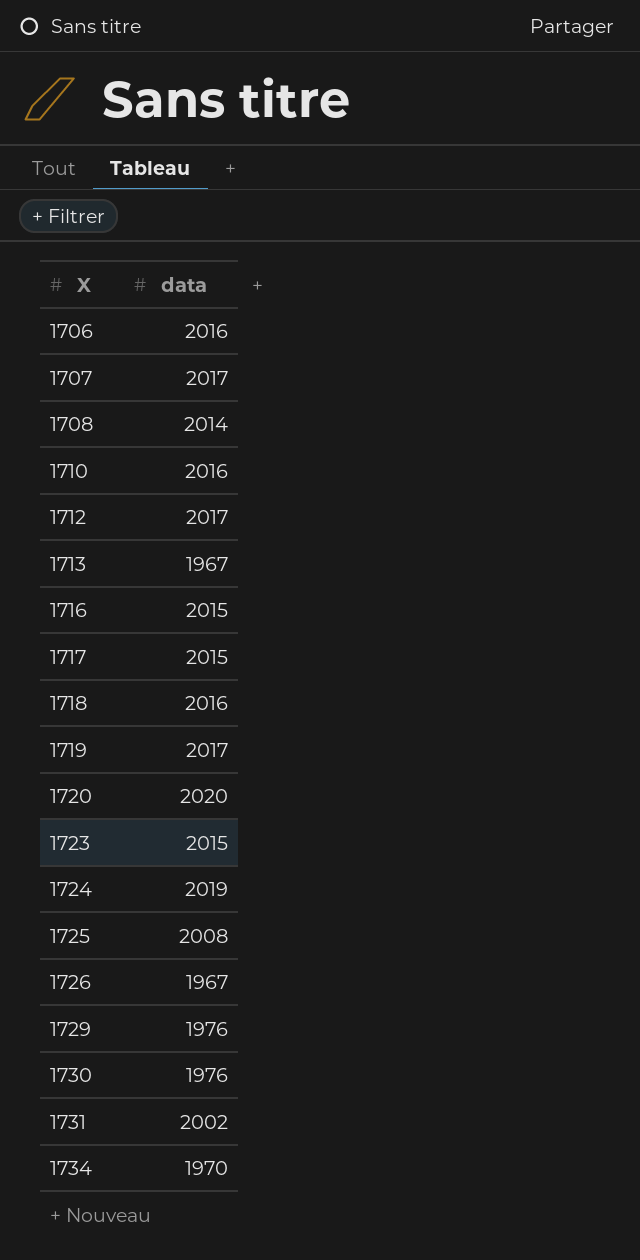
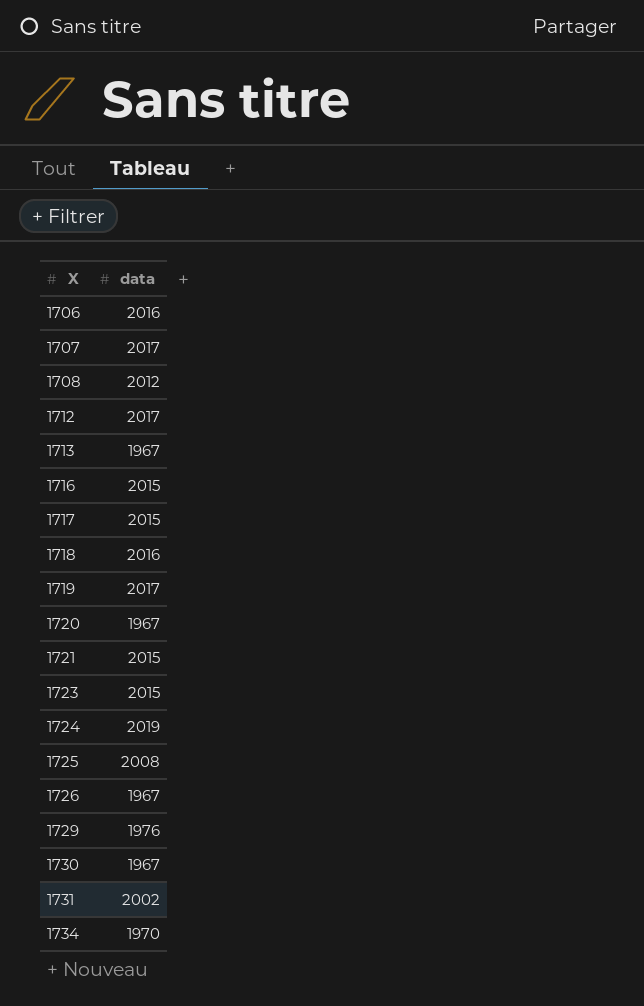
row 1710: 2016 -> none
1708 | data: 2014 -> 2012
1720 | data: 2020 -> 1967
row 1721: none -> 2015
1730 | data: 1976 -> 1967

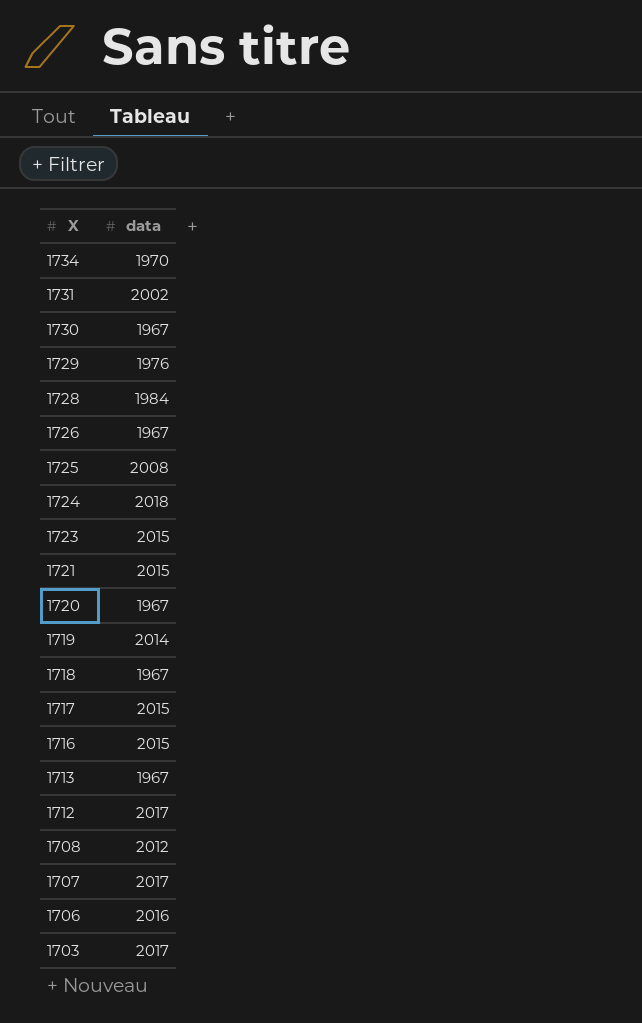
row order: X ascending -> X descending
row 1728: none -> 1984
1724 | data: 2019 -> 2018
1719 | data: 2017 -> 2014
1718 | data: 2016 -> 1967
row 1703: none -> 2017

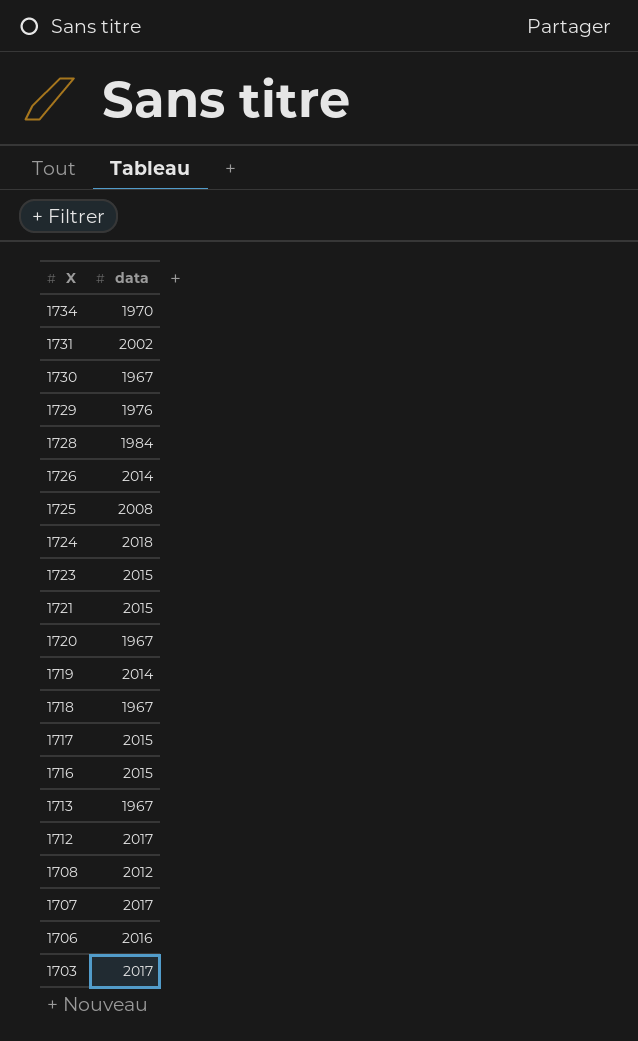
1726 | data: 1967 -> 2014

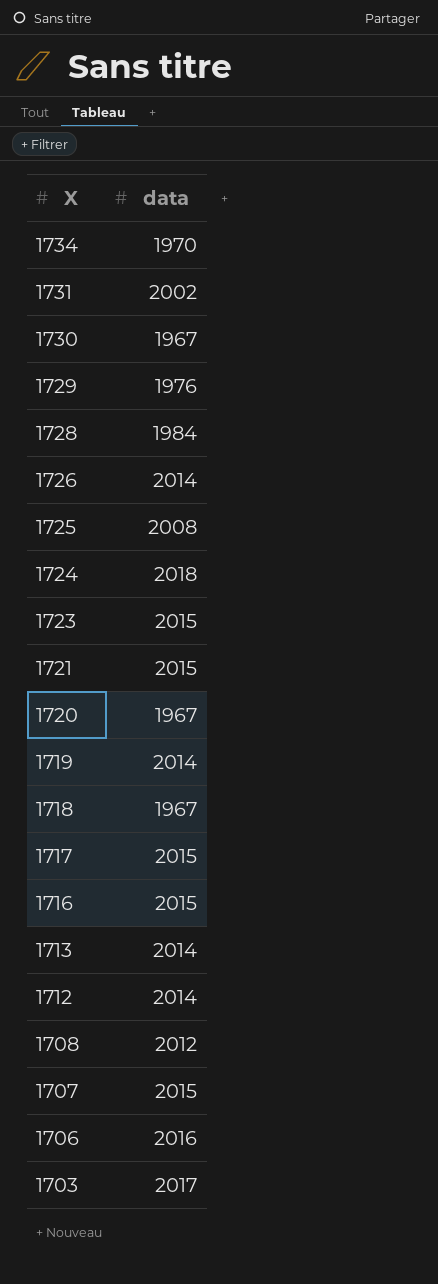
1713 | data: 1967 -> 2014
1712 | data: 2017 -> 2014
1707 | data: 2017 -> 2015

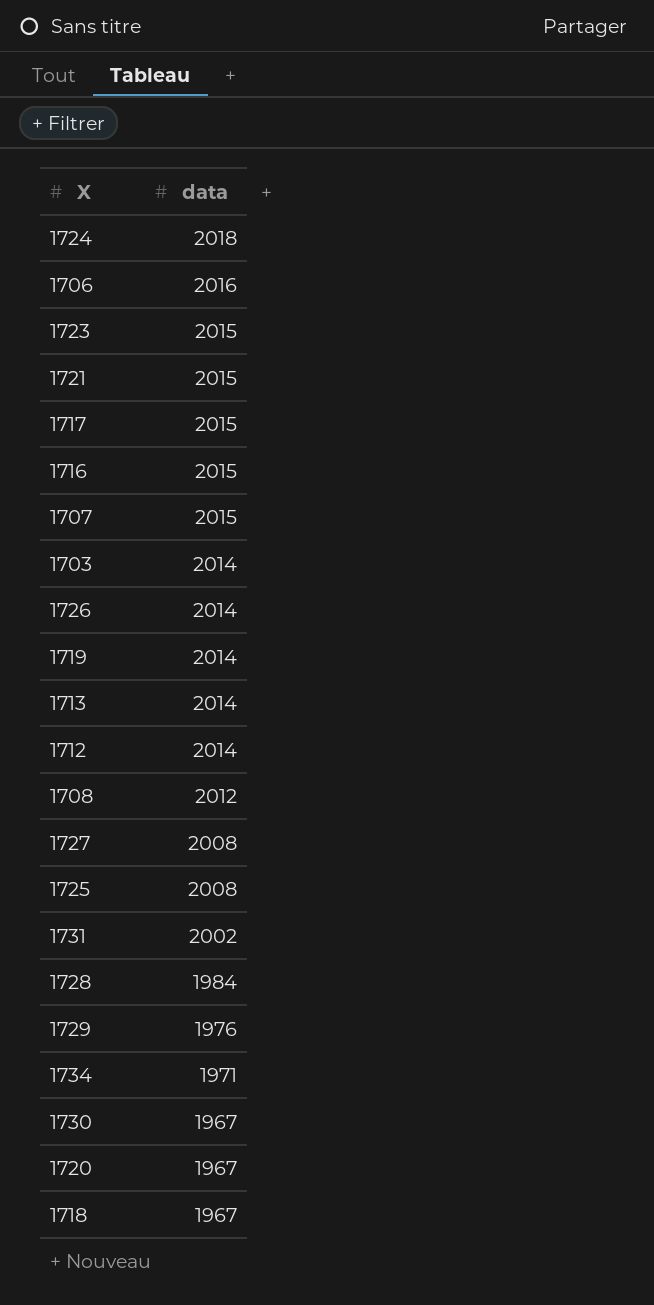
row order: X descending -> data descending
1703 | data: 2017 -> 2014
row 1727: none -> 2008
1734 | data: 1970 -> 1971

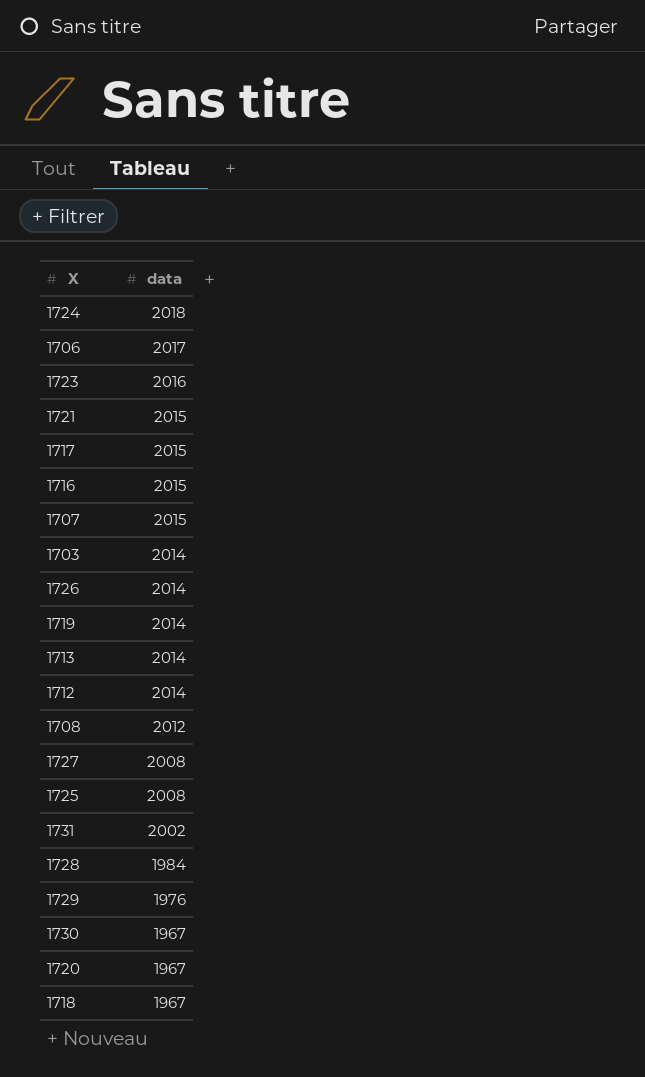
row 1734: 1971 -> none
1706 | data: 2016 -> 2017
1723 | data: 2015 -> 2016

